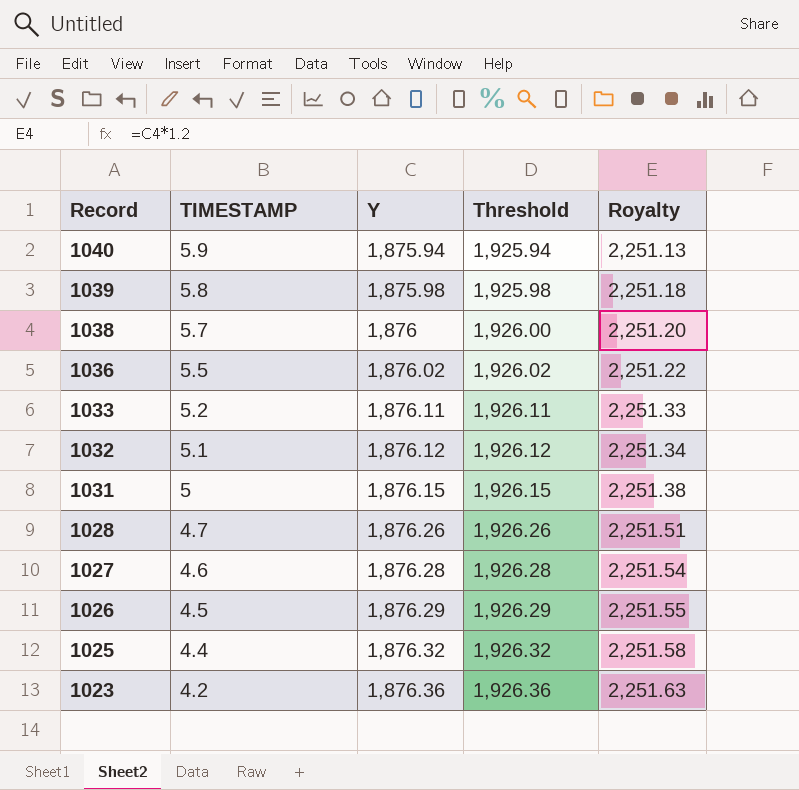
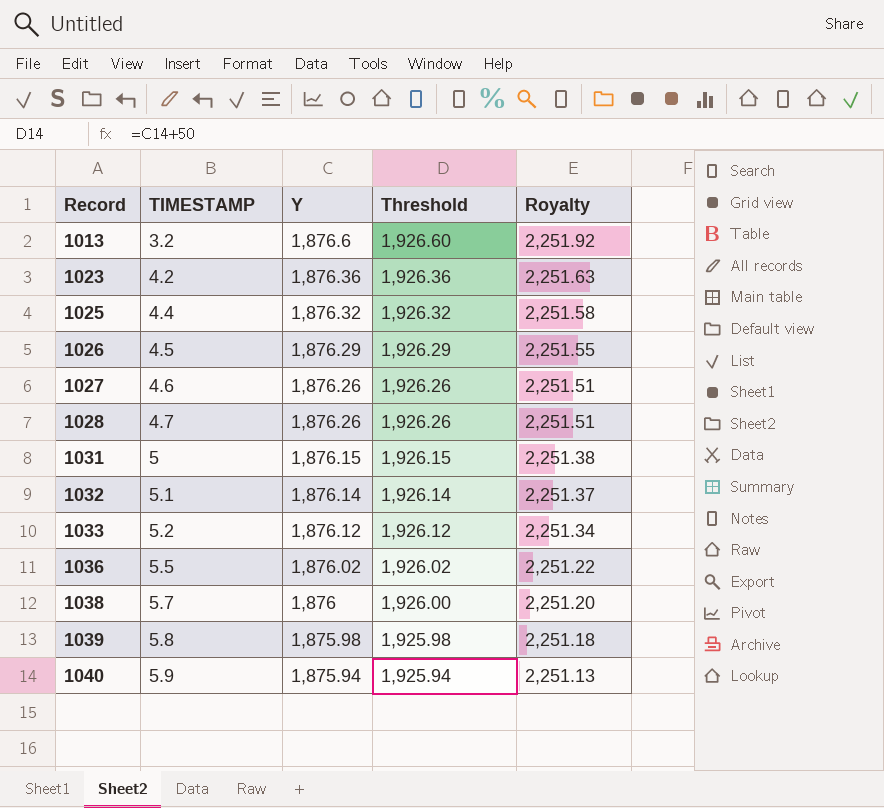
row order: Record descending -> Record ascending
row 1013: none -> 3.2 | 1,876.6 | 1,926.60 | 2,251.92
1027 | Y: 1,876.28 -> 1,876.26
1027 | Threshold: 1,926.28 -> 1,926.26
1027 | Royalty: 2,251.54 -> 2,251.51
1032 | Y: 1,876.12 -> 1,876.14
1032 | Threshold: 1,926.12 -> 1,926.14
1032 | Royalty: 2,251.34 -> 2,251.37
1033 | Y: 1,876.11 -> 1,876.12
1033 | Threshold: 1,926.11 -> 1,926.12
1033 | Royalty: 2,251.33 -> 2,251.34

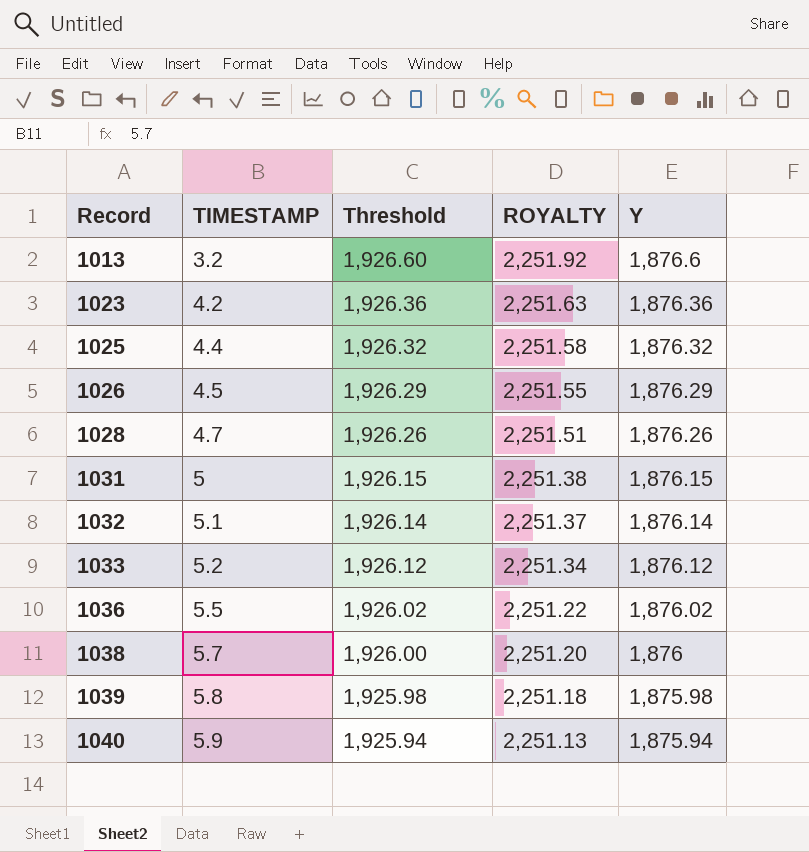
column name: Royalty -> ROYALTY
column Y | position: 3 -> 5
row 1027: 4.6 | 1,876.26 | 1,926.26 | 2,251.51 -> none

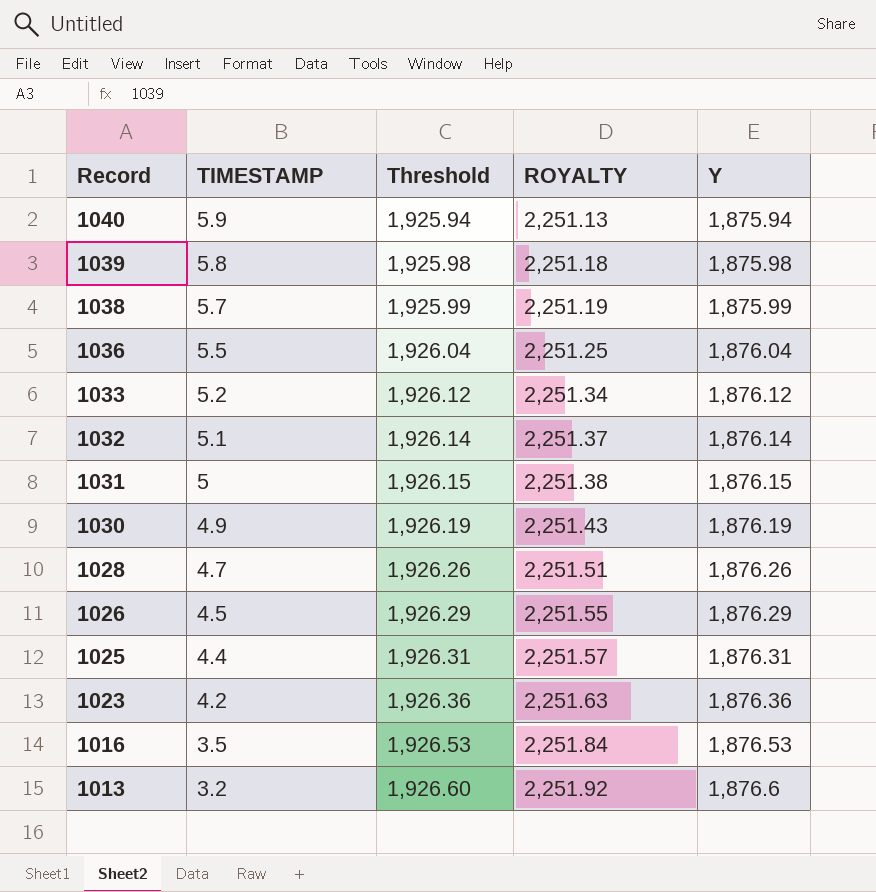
row order: Record ascending -> Record descending
1038 | Threshold: 1,926.00 -> 1,925.99
1038 | ROYALTY: 2,251.20 -> 2,251.19
1038 | Y: 1,876 -> 1,875.99
1036 | Threshold: 1,926.02 -> 1,926.04
1036 | ROYALTY: 2,251.22 -> 2,251.25
1036 | Y: 1,876.02 -> 1,876.04
row 1030: none -> 4.9 | 1,926.19 | 2,251.43 | 1,876.19
1025 | Threshold: 1,926.32 -> 1,926.31
1025 | ROYALTY: 2,251.58 -> 2,251.57
1025 | Y: 1,876.32 -> 1,876.31
row 1016: none -> 3.5 | 1,926.53 | 2,251.84 | 1,876.53

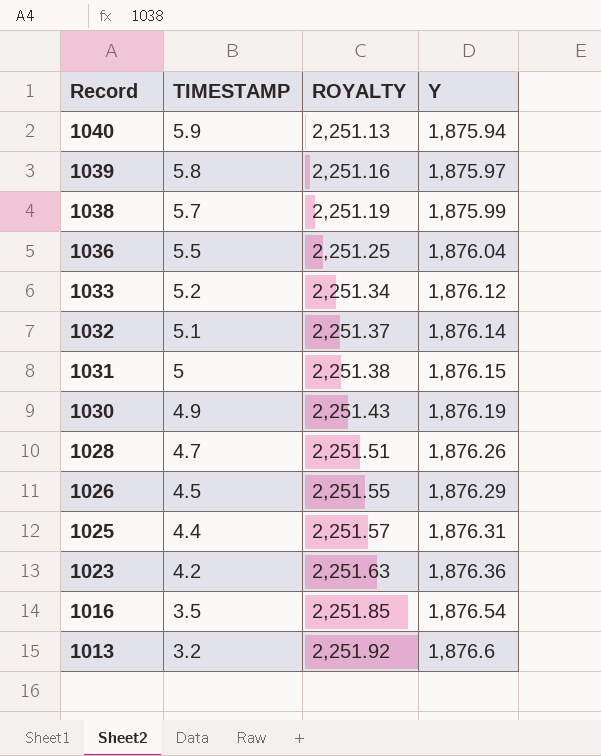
column Threshold | formula: [Y] + 50 -> none
1039 | ROYALTY: 2,251.18 -> 2,251.16
1039 | Y: 1,875.98 -> 1,875.97
1016 | ROYALTY: 2,251.84 -> 2,251.85
1016 | Y: 1,876.53 -> 1,876.54

